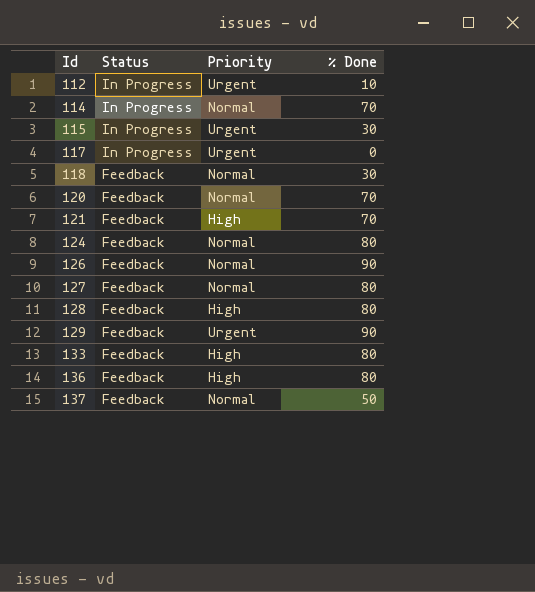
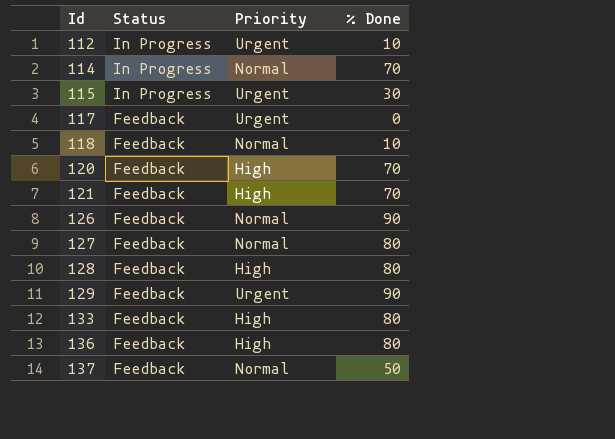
row 124: Feedback | Normal | 80 -> none
117 | Status: In Progress -> Feedback
118 | % Done: 30 -> 10
120 | Priority: Normal -> High

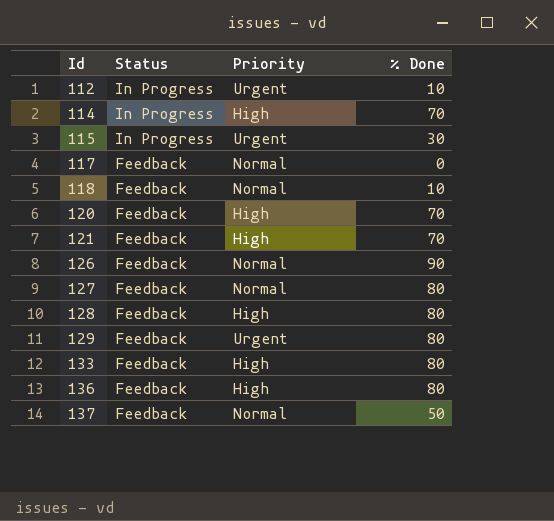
114 | Priority: Normal -> High
117 | Priority: Urgent -> Normal
129 | % Done: 90 -> 80

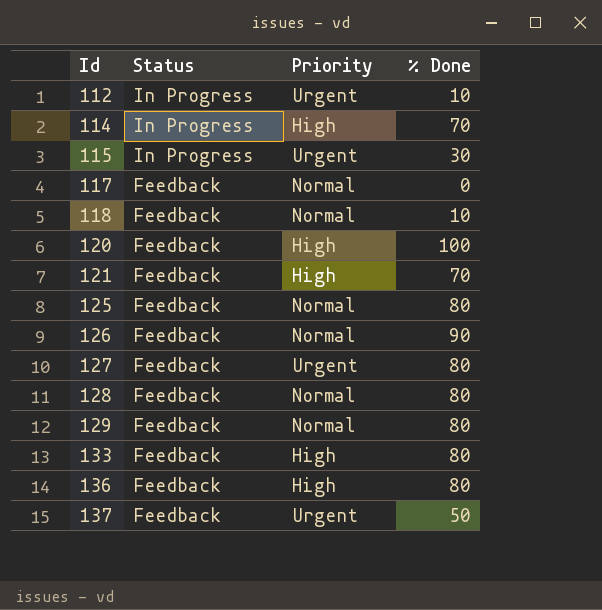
120 | % Done: 70 -> 100
row 125: none -> Feedback | Normal | 80
127 | Priority: Normal -> Urgent
128 | Priority: High -> Normal
129 | Priority: Urgent -> Normal
137 | Priority: Normal -> Urgent

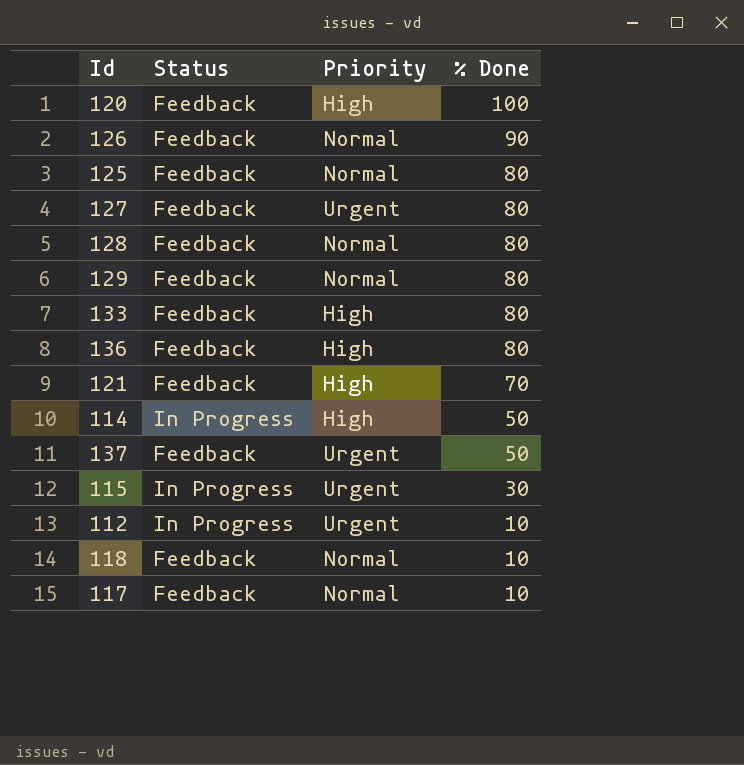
row order: Id ascending -> % Done descending
114 | % Done: 70 -> 50
117 | % Done: 0 -> 10

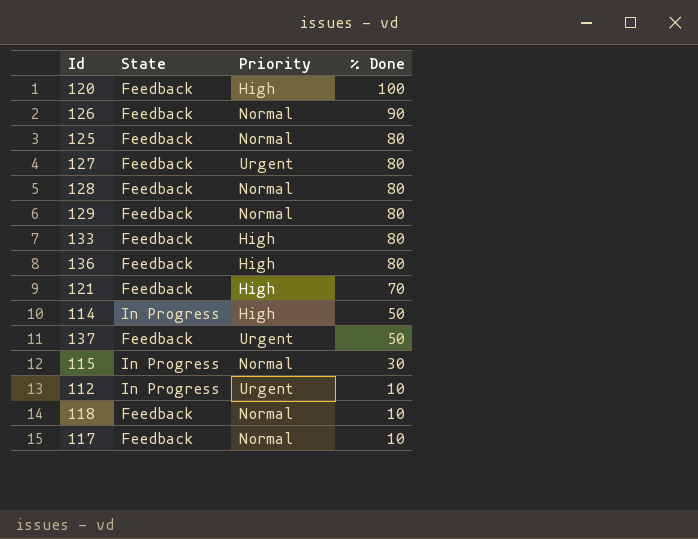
column name: Status -> State
115 | Priority: Urgent -> Normal

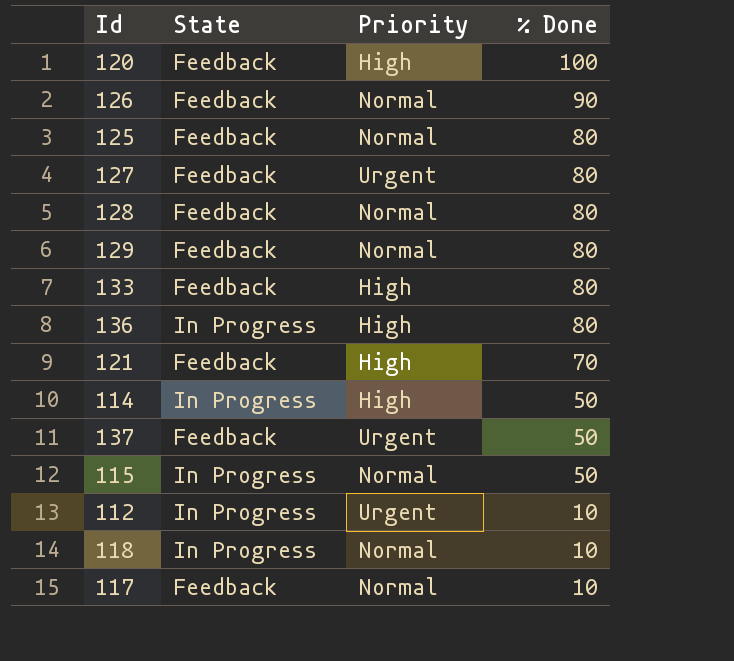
136 | State: Feedback -> In Progress
115 | % Done: 30 -> 50
118 | State: Feedback -> In Progress

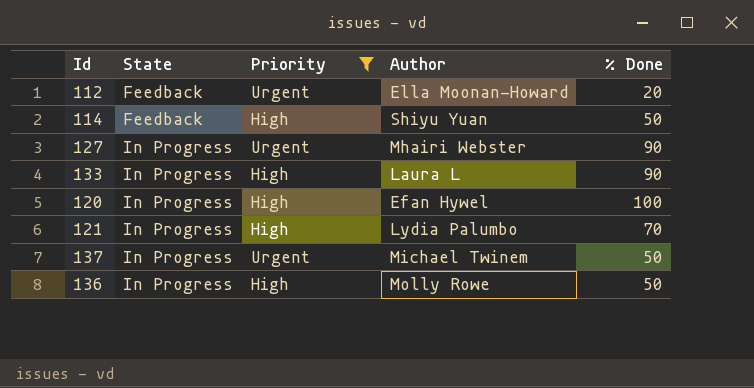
filter: none -> Priority != Normal
row order: % Done descending -> State ascending
column Author | position: none -> 4
112 | State: In Progress -> Feedback
112 | % Done: 10 -> 20
114 | State: In Progress -> Feedback
127 | State: Feedback -> In Progress
127 | % Done: 80 -> 90
133 | State: Feedback -> In Progress
133 | % Done: 80 -> 90
120 | State: Feedback -> In Progress
121 | State: Feedback -> In Progress
137 | State: Feedback -> In Progress
136 | % Done: 80 -> 50

